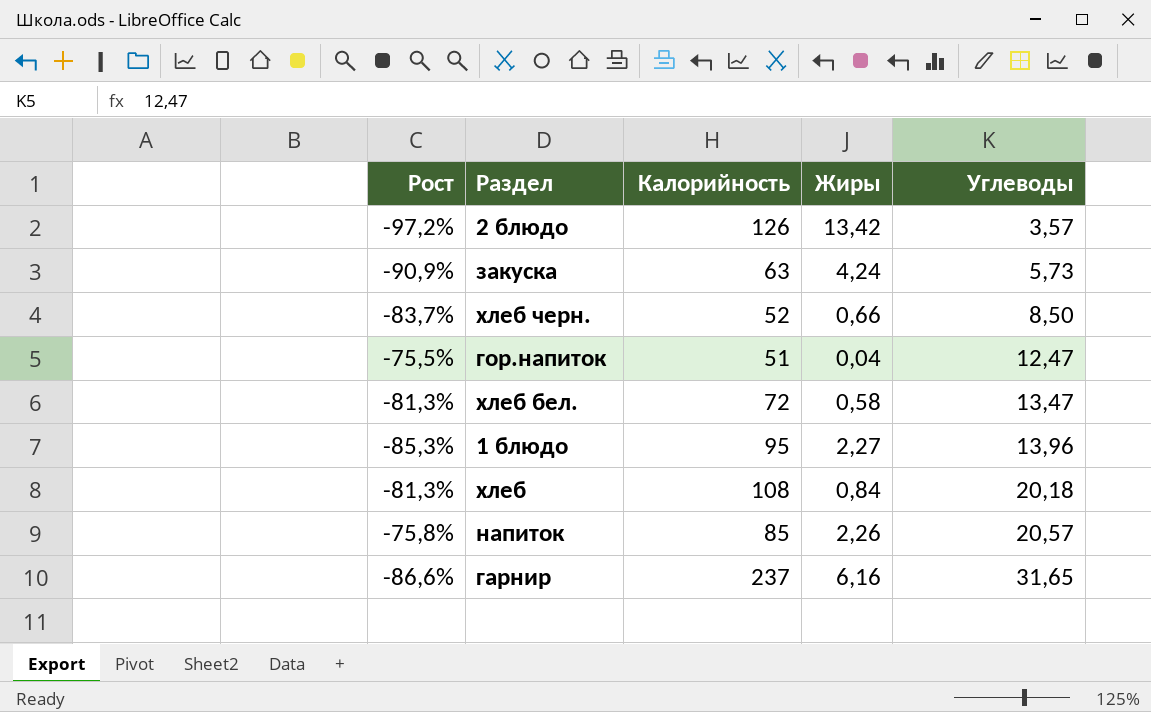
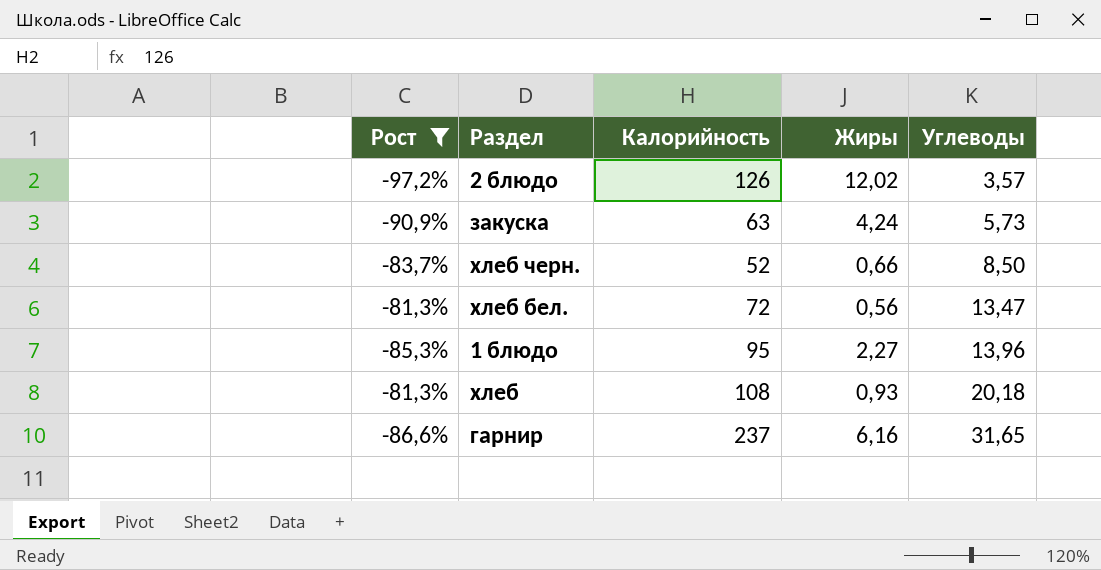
filter: none -> Рост <= -81,3%
2 блюдо | Жиры: 13,42 -> 12,02
хлеб бел. | Жиры: 0,58 -> 0,56
хлеб | Жиры: 0,84 -> 0,93

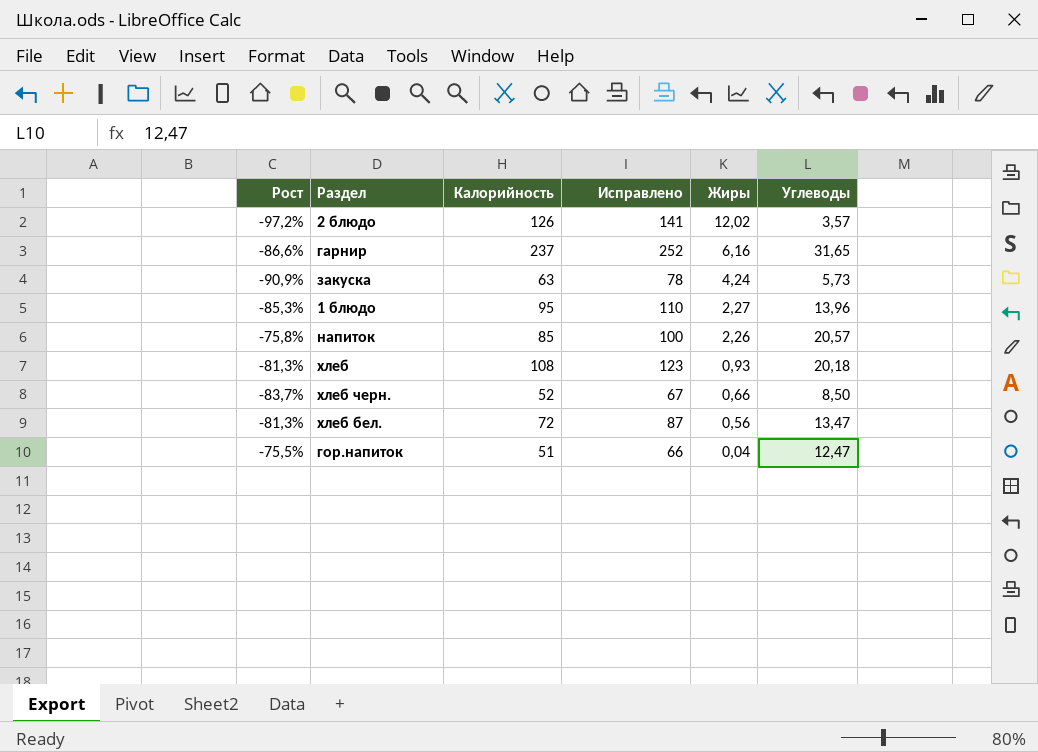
filter: Рост <= -81,3% -> none
row order: Углеводы ascending -> Жиры descending
column Исправлено | formula: none -> [Калорийность] + 15

